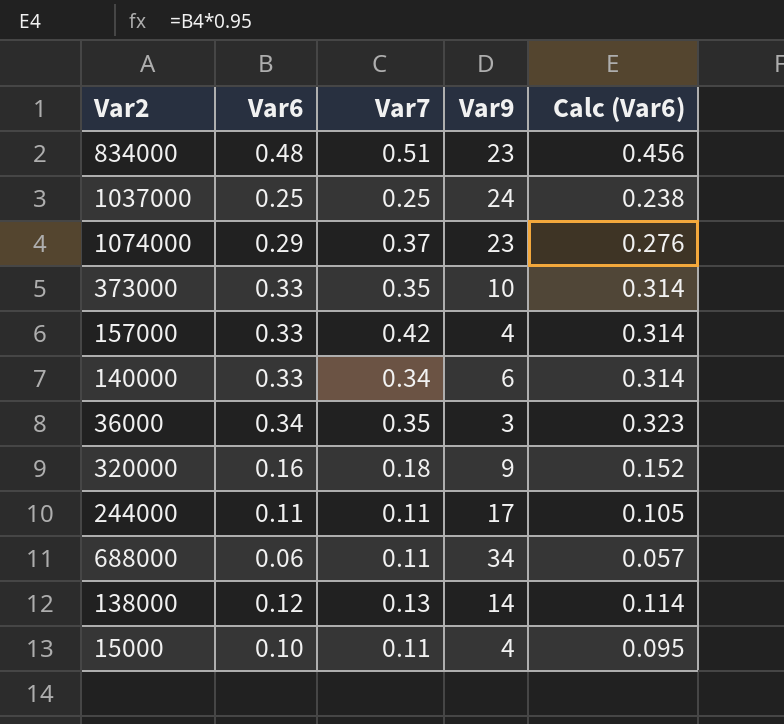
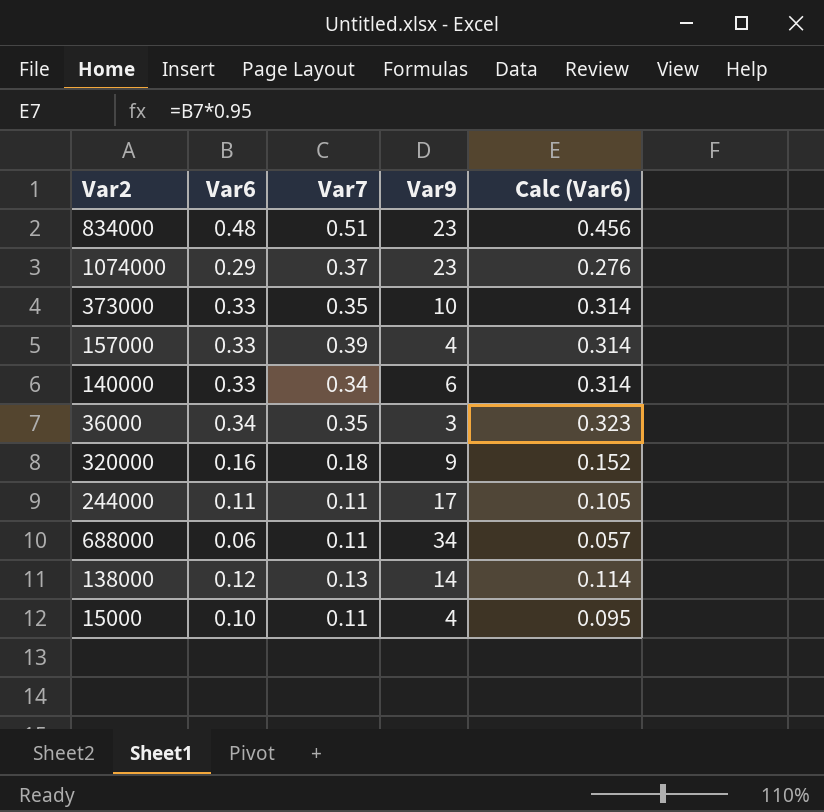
row 1037000: 0.25 | 0.25 | 24 | 0.238 -> none
157000 | Var7: 0.42 -> 0.39

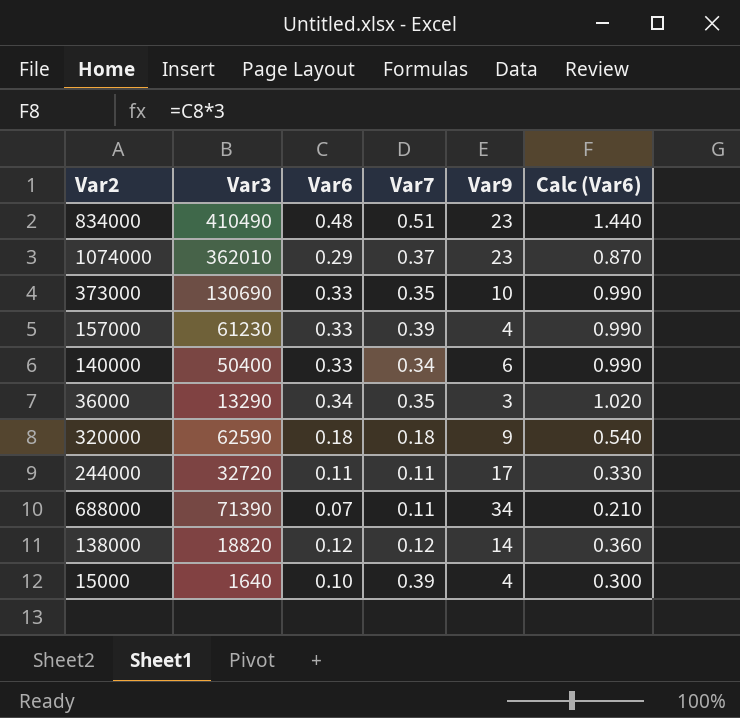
column Var3 | position: none -> 2
column Calc (Var6) | formula: [Var6] * 0.95 -> [Var6] * 3
320000 | Var6: 0.16 -> 0.18
688000 | Var6: 0.06 -> 0.07
138000 | Var7: 0.13 -> 0.12
15000 | Var7: 0.11 -> 0.39

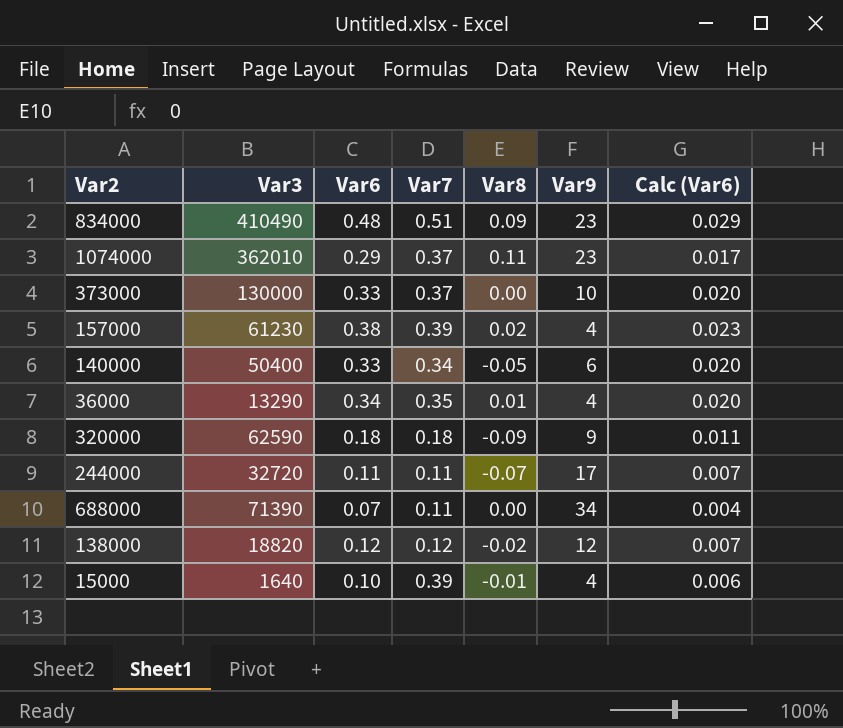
column Var8 | position: none -> 5
column Calc (Var6) | formula: [Var6] * 3 -> [Var6] * 0.06
373000 | Var3: 130690 -> 130000
373000 | Var7: 0.35 -> 0.37
157000 | Var6: 0.33 -> 0.38
36000 | Var9: 3 -> 4
138000 | Var9: 14 -> 12

